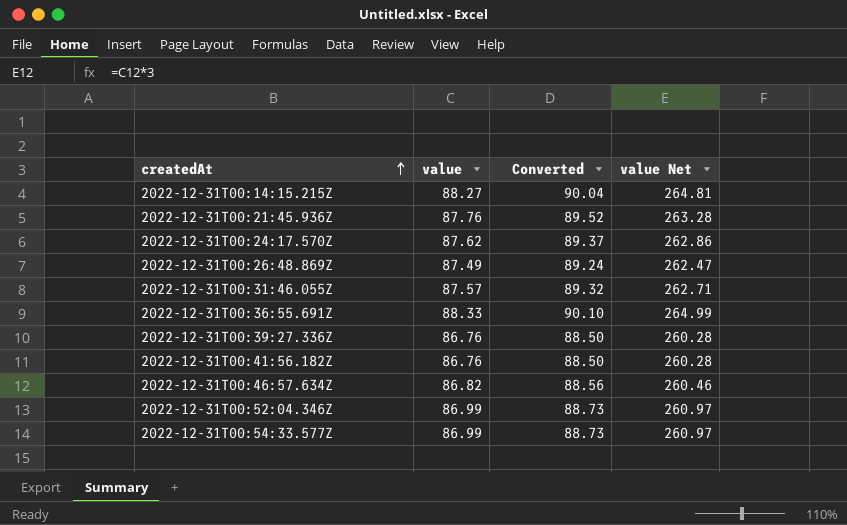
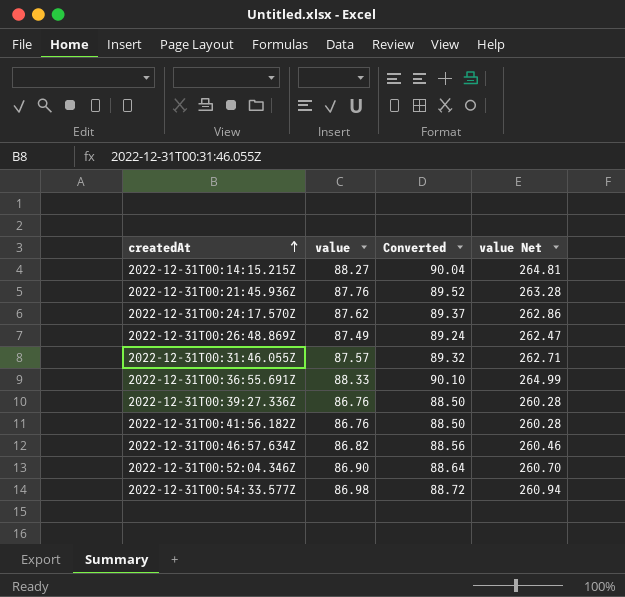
2022-12-31T00:52:04.346Z | value: 86.99 -> 86.90
2022-12-31T00:52:04.346Z | Converted: 88.73 -> 88.64
2022-12-31T00:52:04.346Z | value Net: 260.97 -> 260.70
2022-12-31T00:54:33.577Z | value: 86.99 -> 86.98
2022-12-31T00:54:33.577Z | Converted: 88.73 -> 88.72
2022-12-31T00:54:33.577Z | value Net: 260.97 -> 260.94

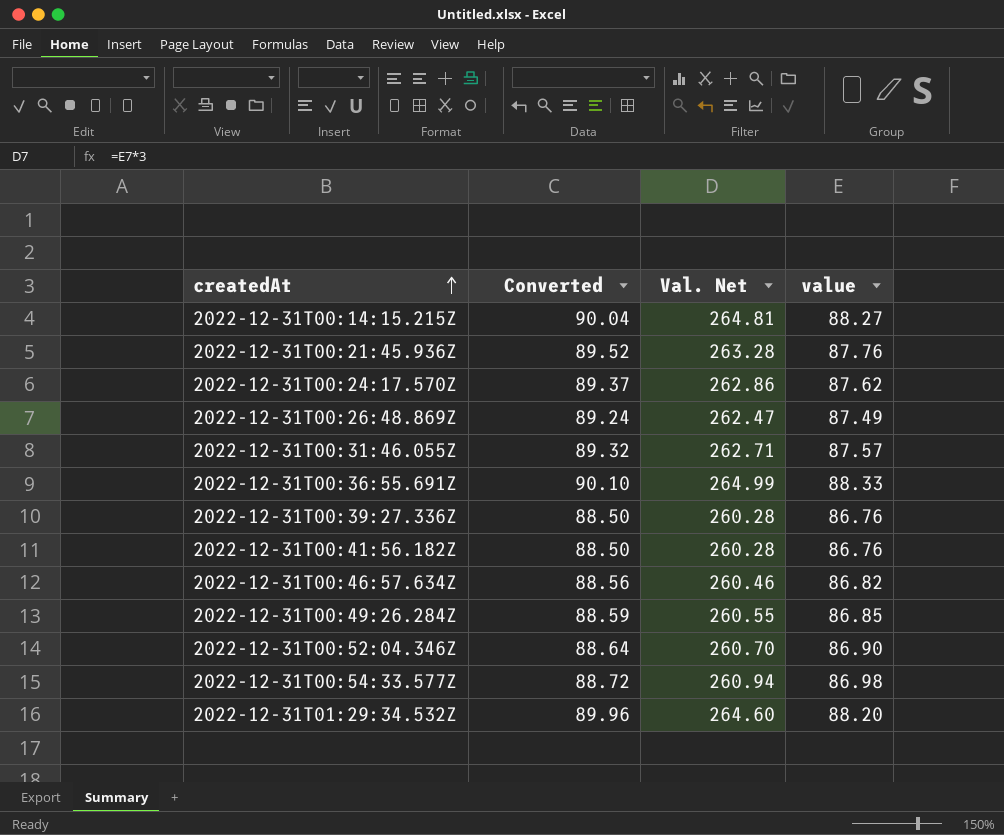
column name: value Net -> Val. Net
column value | position: 2 -> 4
row 2022-12-31T00:49:26.284Z: none -> 88.59 | 260.55 | 86.85
row 2022-12-31T01:29:34.532Z: none -> 89.96 | 264.60 | 88.20

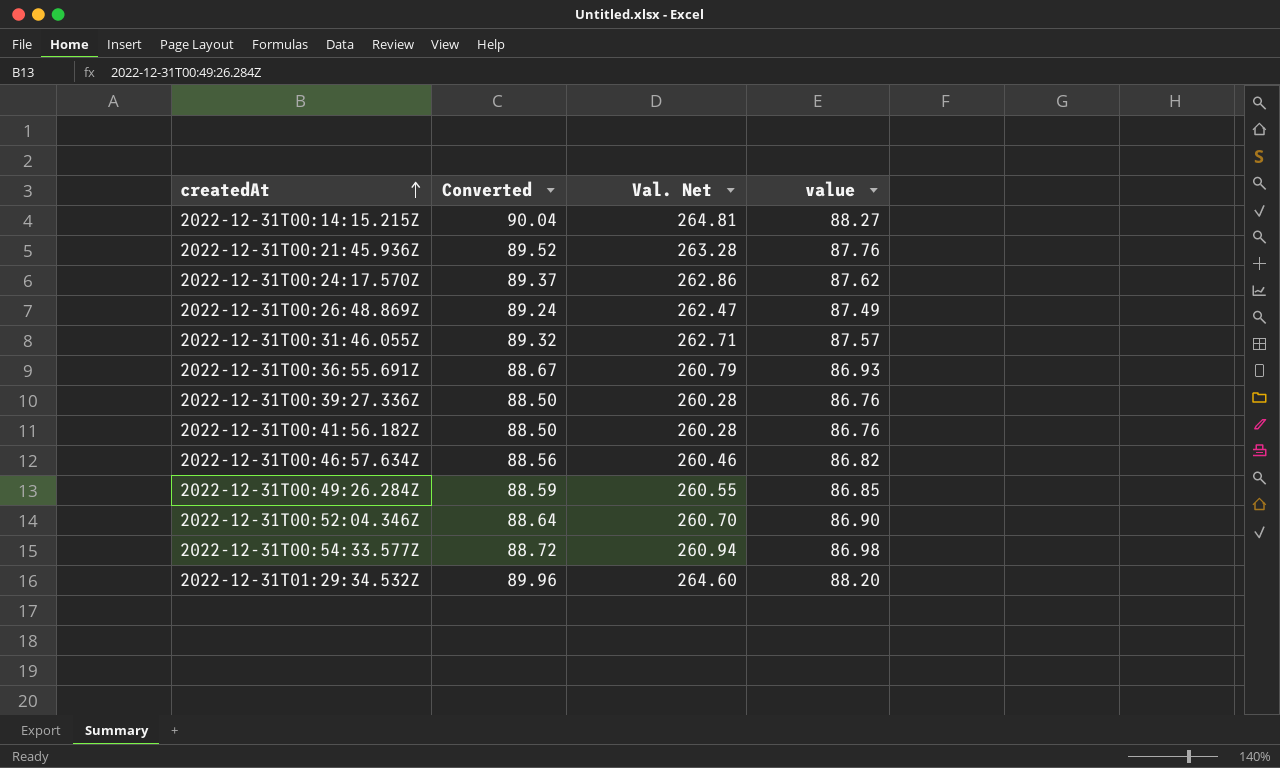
2022-12-31T00:36:55.691Z | Converted: 90.10 -> 88.67
2022-12-31T00:36:55.691Z | Val. Net: 264.99 -> 260.79
2022-12-31T00:36:55.691Z | value: 88.33 -> 86.93

